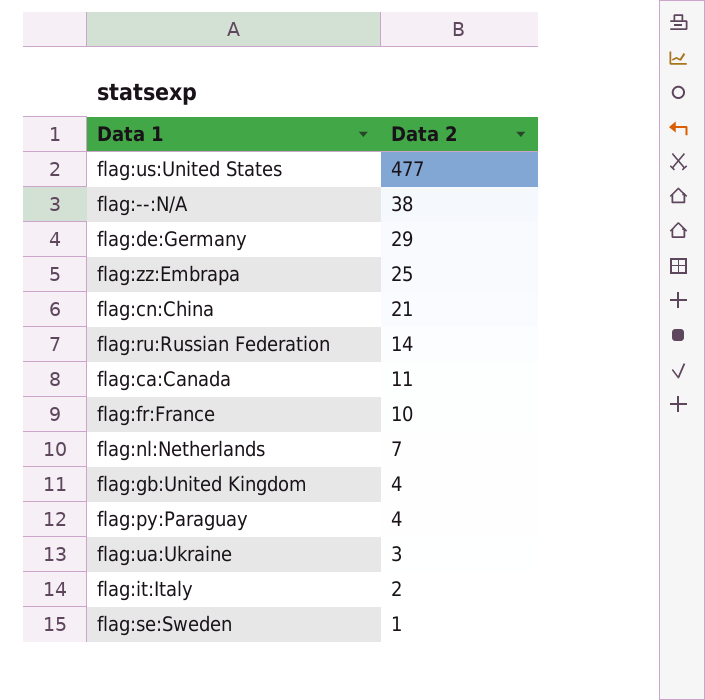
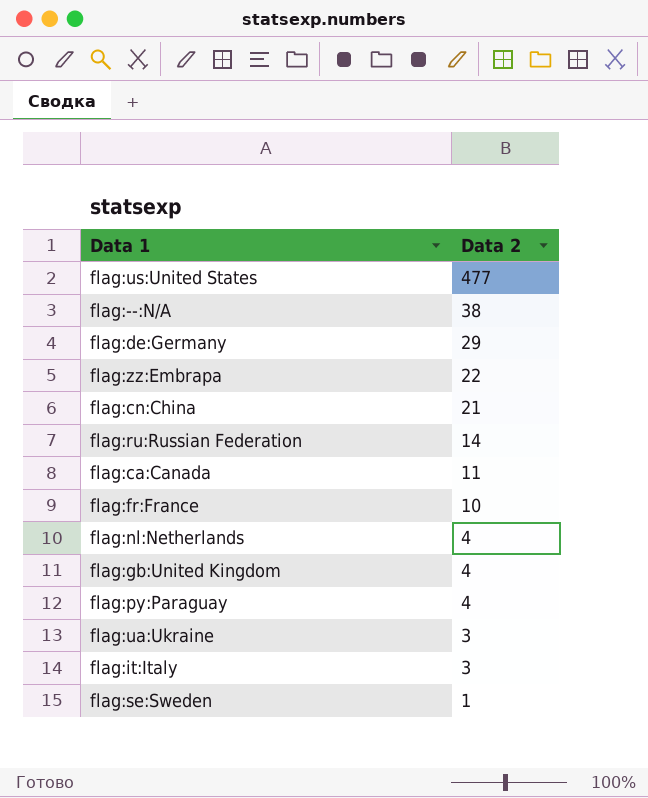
flag:zz:Embrapa | Data 2: 25 -> 22
flag:nl:Netherlands | Data 2: 7 -> 4
flag:it:Italy | Data 2: 2 -> 3

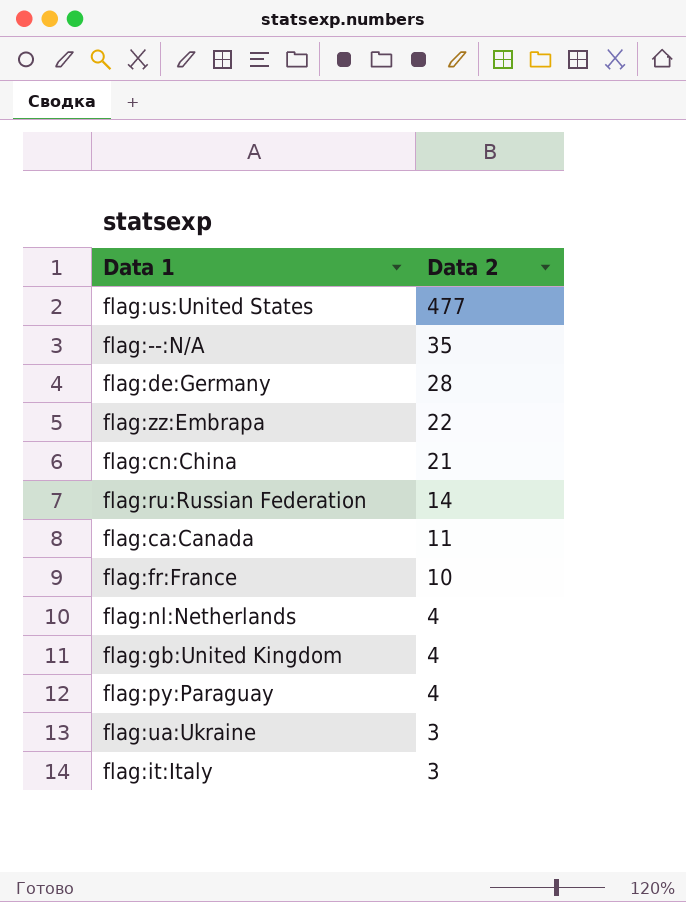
row flag:se:Sweden: 1 -> none
flag:--:N/A | Data 2: 38 -> 35
flag:de:Germany | Data 2: 29 -> 28

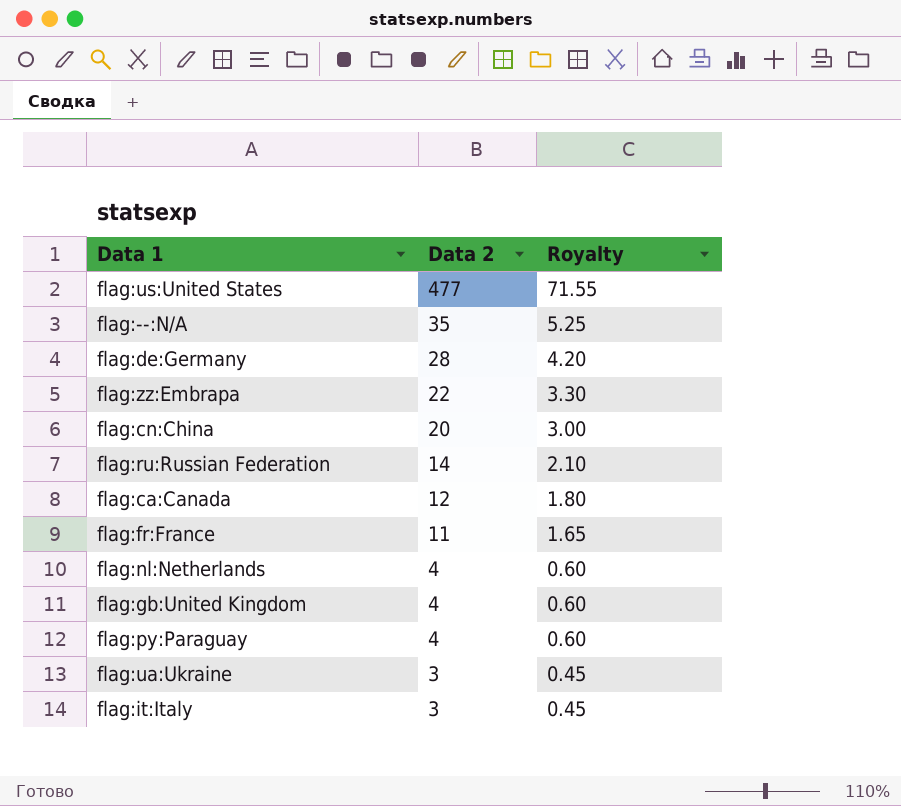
column Royalty | formula: none -> [Data 2] * 0.15
flag:cn:China | Data 2: 21 -> 20
flag:ca:Canada | Data 2: 11 -> 12
flag:fr:France | Data 2: 10 -> 11

